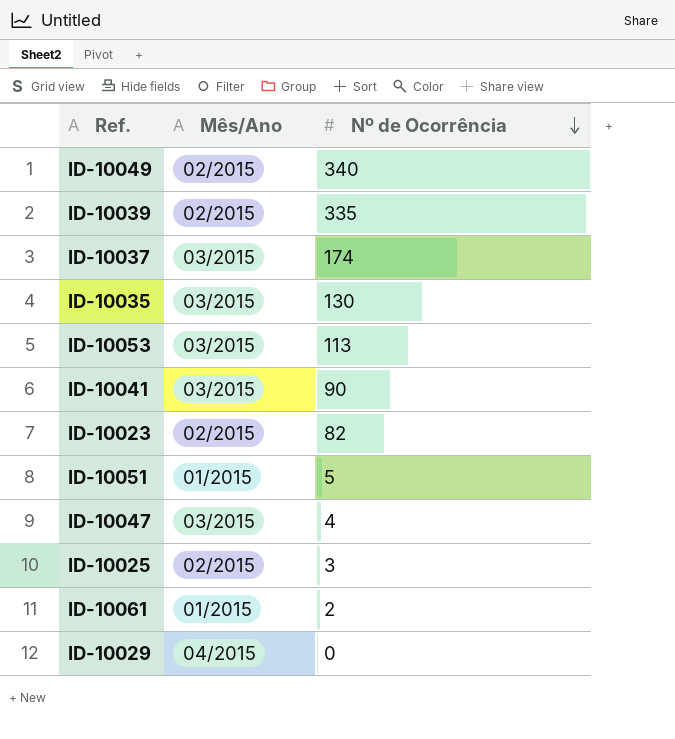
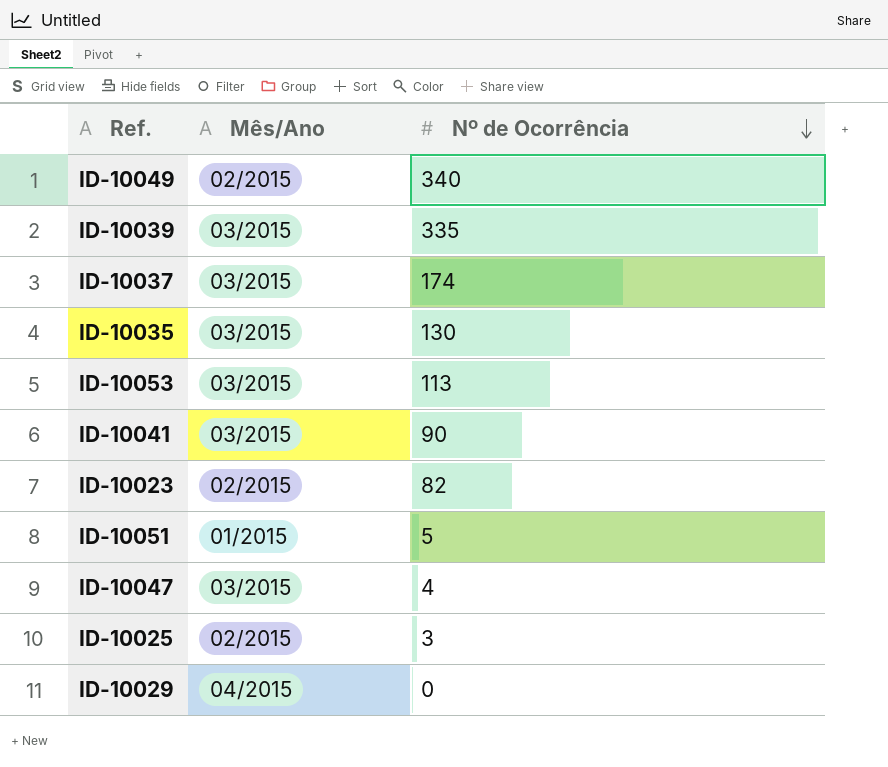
row ID-10061: 01/2015 | 2 -> none
ID-10039 | Mês/Ano: 02/2015 -> 03/2015

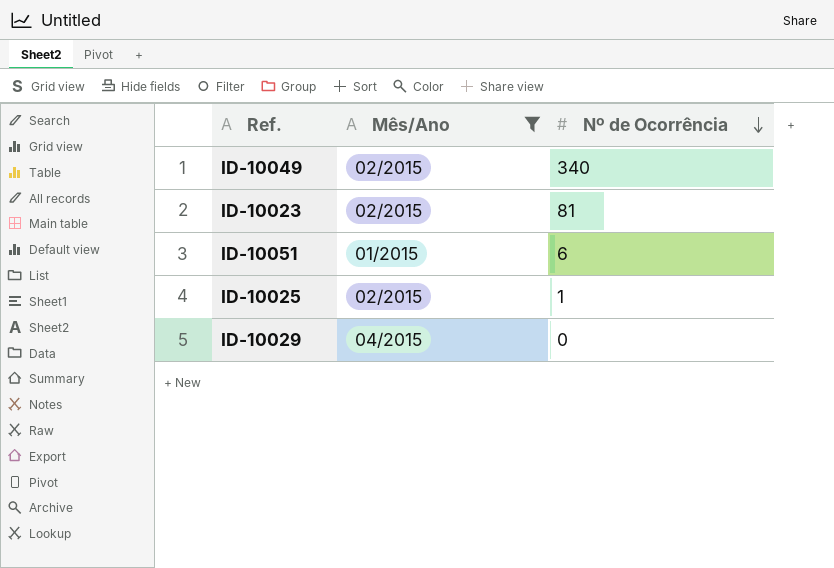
filter: none -> Mês/Ano != 03/2015
ID-10023 | Nº de Ocorrência: 82 -> 81
ID-10051 | Nº de Ocorrência: 5 -> 6
ID-10025 | Nº de Ocorrência: 3 -> 1

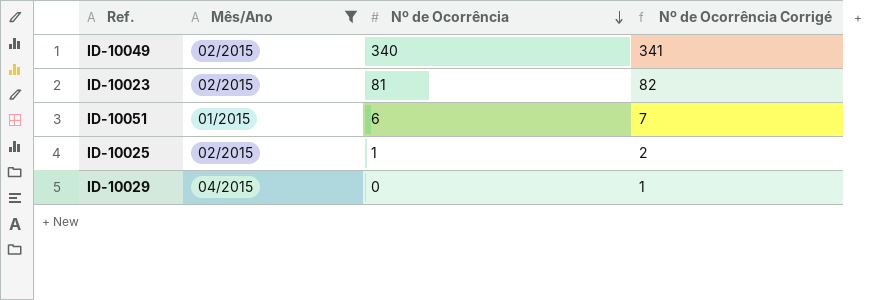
column Nº de Ocorrência Corrigé | formula: none -> [Nº de Ocorrência] + 1

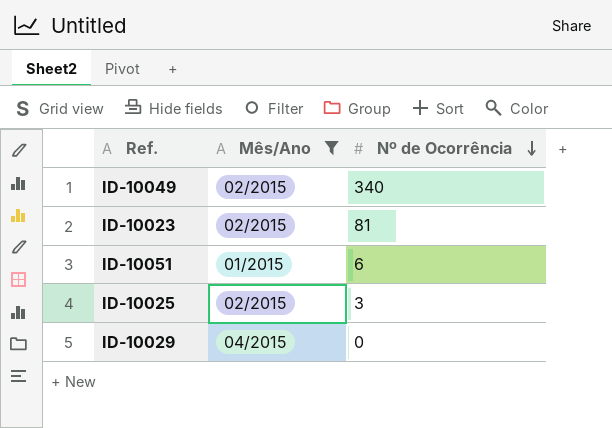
column Nº de Ocorrência Corrigé | formula: [Nº de Ocorrência] + 1 -> none
ID-10025 | Nº de Ocorrência: 1 -> 3

